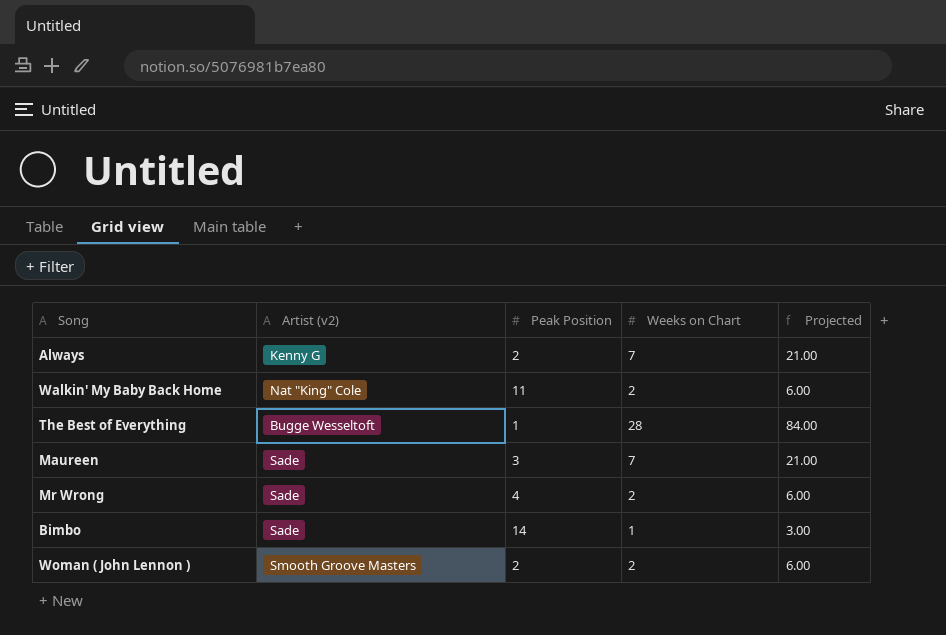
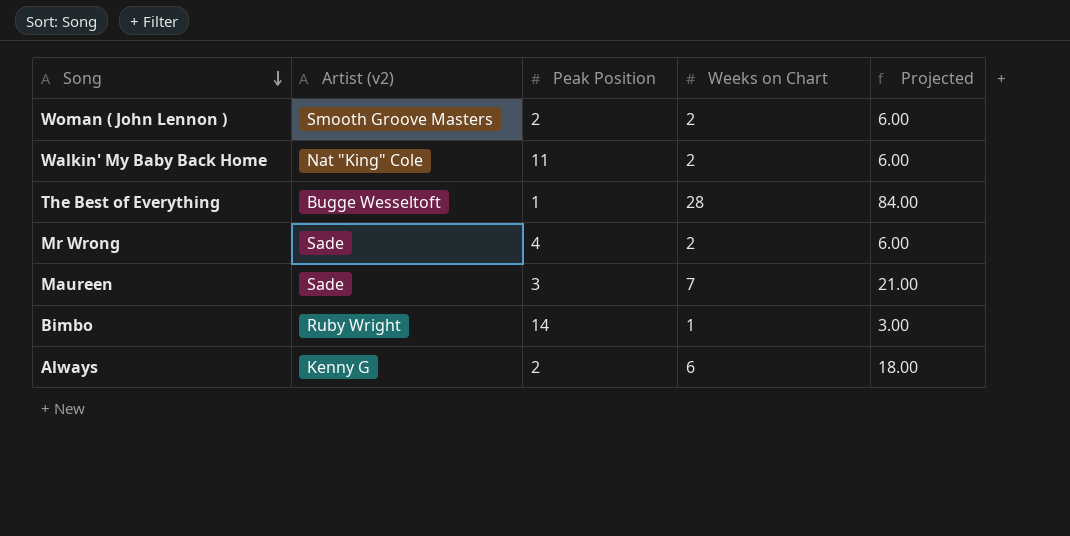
row order: none -> Song descending
Bimbo | Artist (v2): Sade -> Ruby Wright
Always | Weeks on Chart: 7 -> 6
Always | Projected: 21.00 -> 18.00

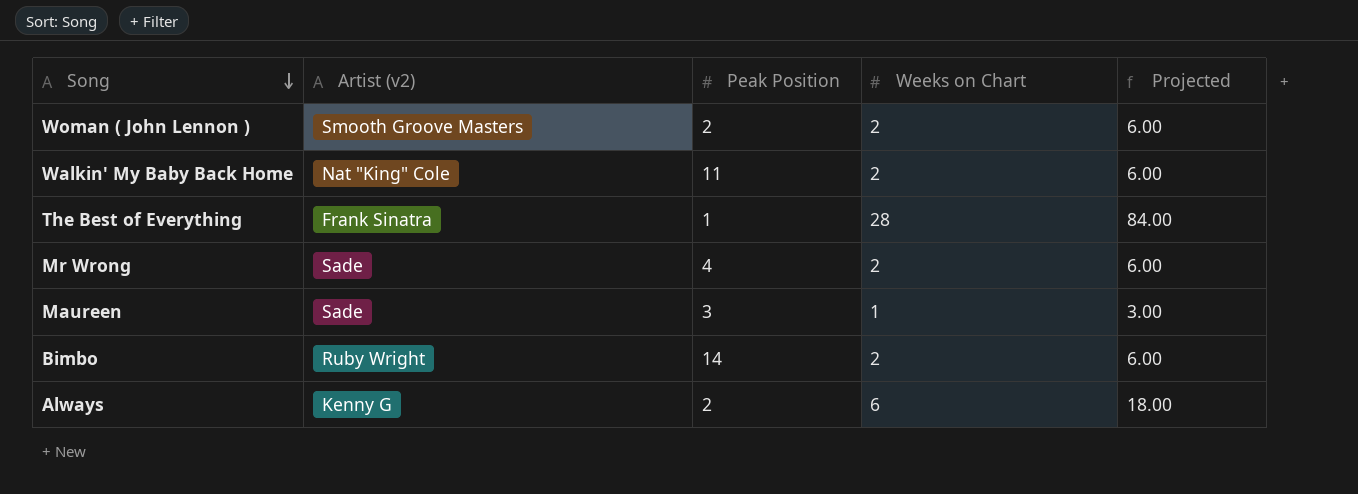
The Best of Everything | Artist (v2): Bugge Wesseltoft -> Frank Sinatra
Maureen | Weeks on Chart: 7 -> 1
Maureen | Projected: 21.00 -> 3.00
Bimbo | Weeks on Chart: 1 -> 2
Bimbo | Projected: 3.00 -> 6.00

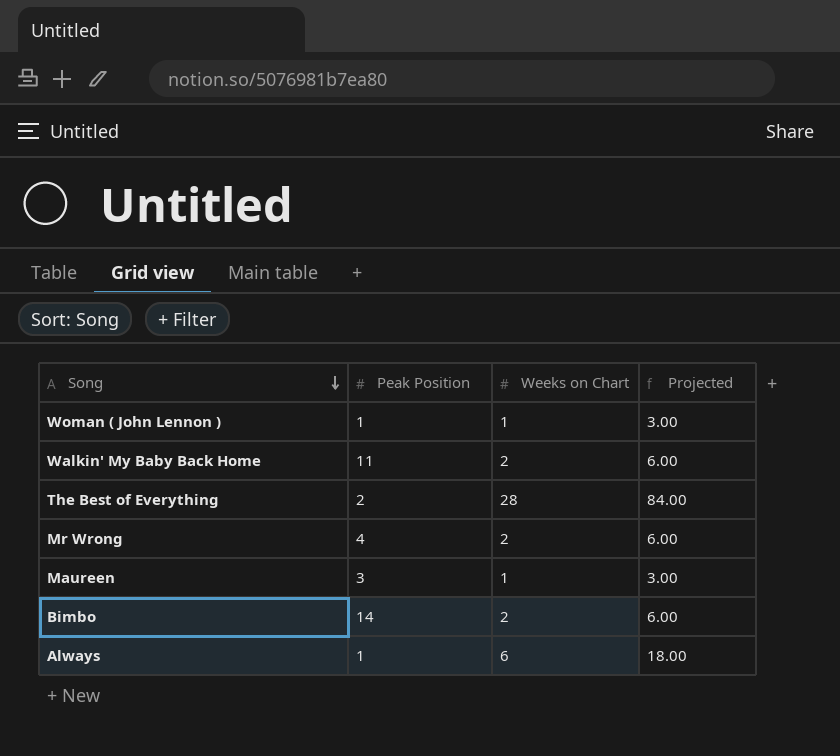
column Artist (v2) | position: 2 -> none
Woman ( John Lennon ) | Peak Position: 2 -> 1
Woman ( John Lennon ) | Weeks on Chart: 2 -> 1
Woman ( John Lennon ) | Projected: 6.00 -> 3.00
The Best of Everything | Peak Position: 1 -> 2
Always | Peak Position: 2 -> 1

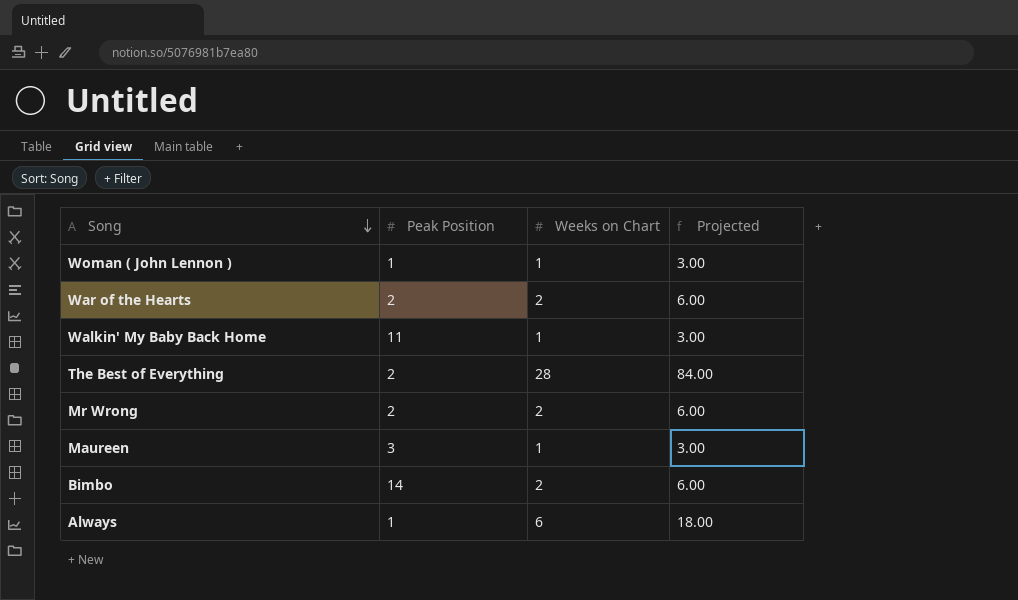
row War of the Hearts: none -> 2 | 2 | 6.00
Walkin' My Baby Back Home | Weeks on Chart: 2 -> 1
Walkin' My Baby Back Home | Projected: 6.00 -> 3.00
Mr Wrong | Peak Position: 4 -> 2

